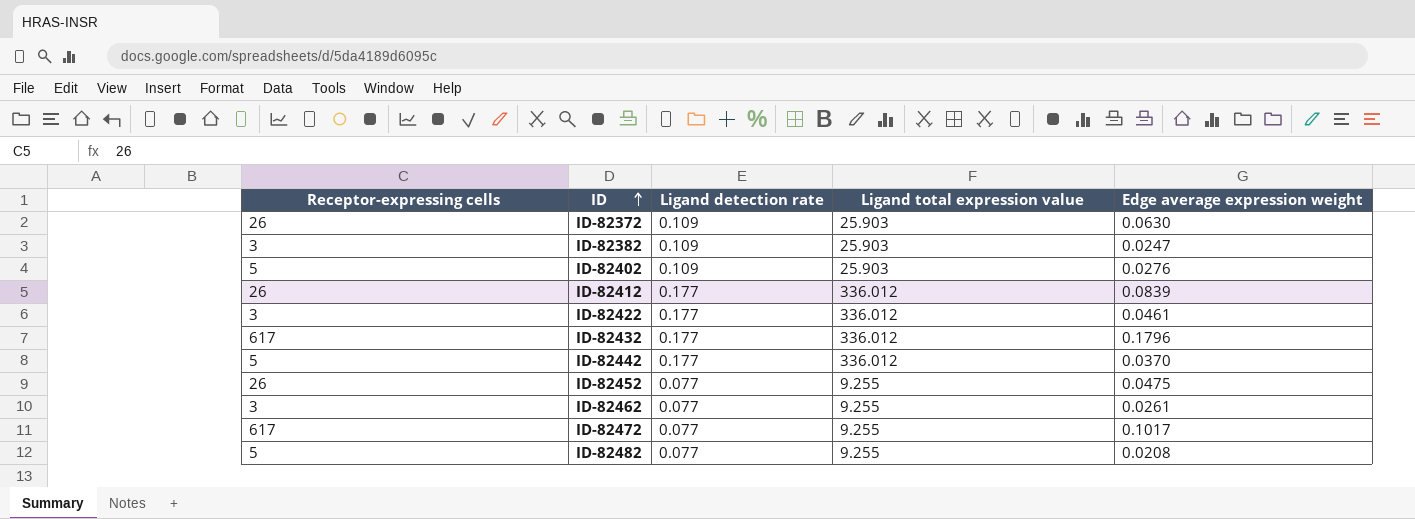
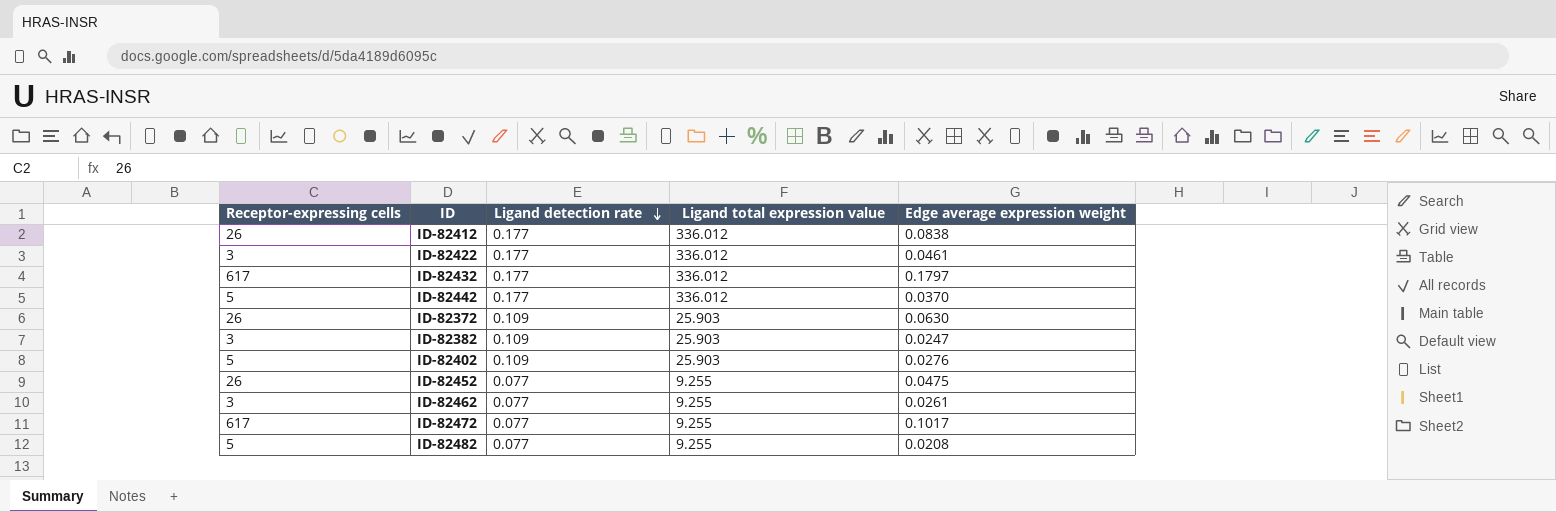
row order: ID ascending -> Ligand detection rate descending
ID-82412 | Edge average expression weight: 0.0839 -> 0.0838
ID-82432 | Edge average expression weight: 0.1796 -> 0.1797

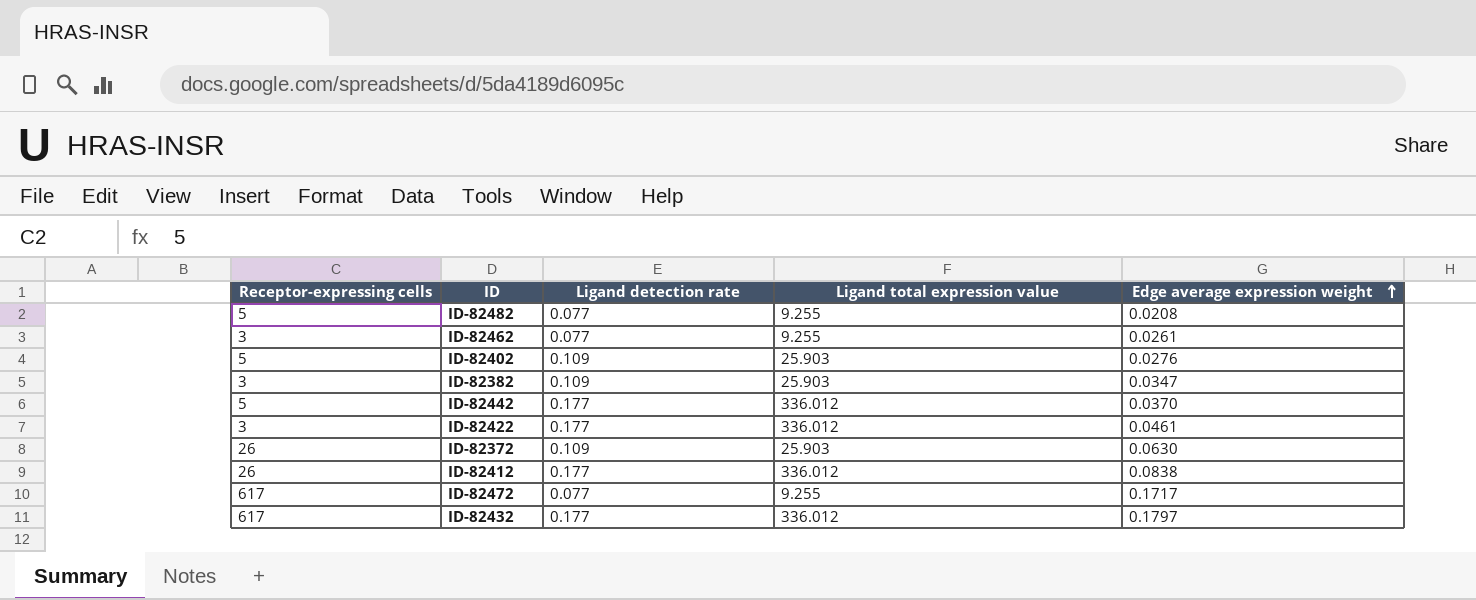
row order: Ligand detection rate descending -> Edge average expression weight ascending
row ID-82452: 26 | 0.077 | 9.255 | 0.0475 -> none
ID-82382 | Edge average expression weight: 0.0247 -> 0.0347
ID-82472 | Edge average expression weight: 0.1017 -> 0.1717

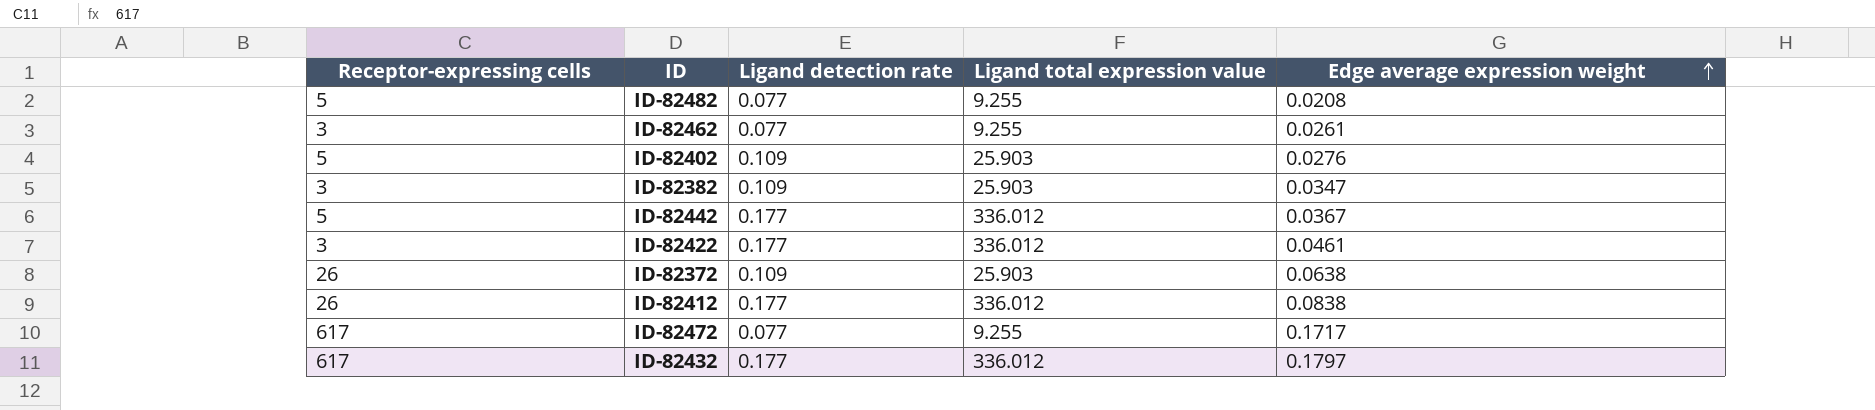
ID-82442 | Edge average expression weight: 0.0370 -> 0.0367
ID-82372 | Edge average expression weight: 0.0630 -> 0.0638

